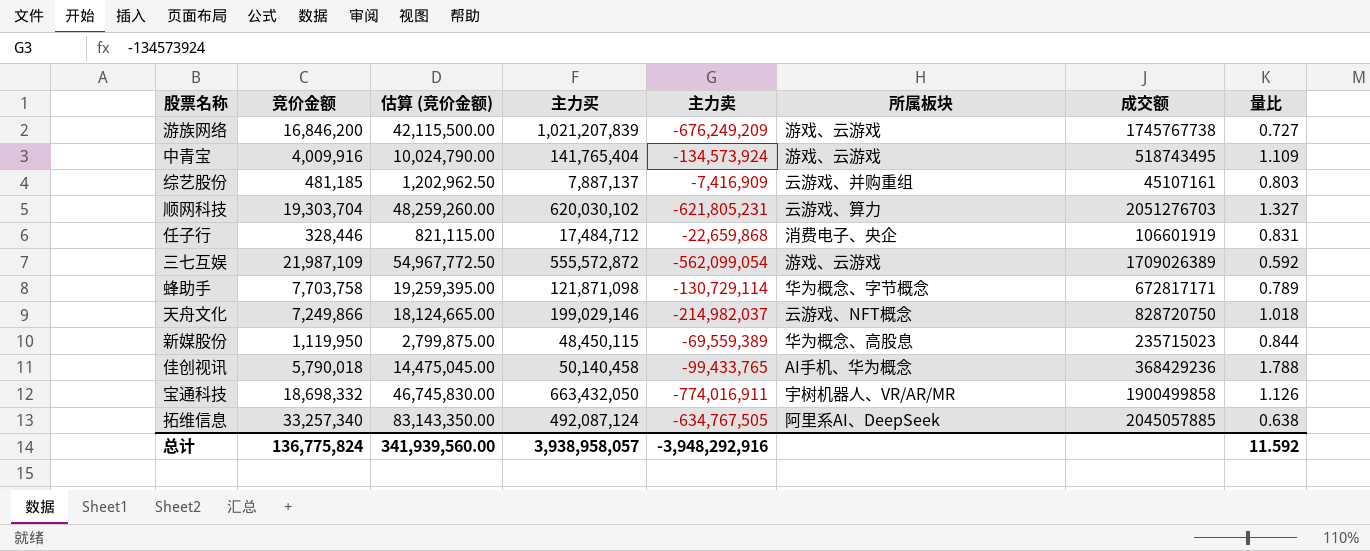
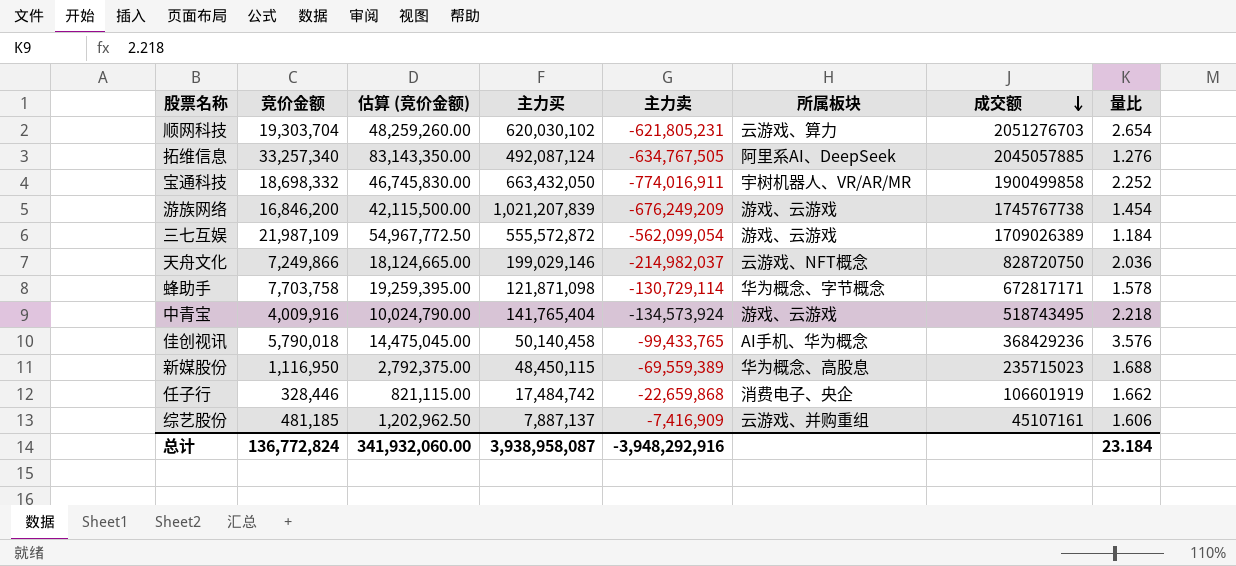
row order: none -> 成交额 descending
顺网科技 | 量比: 1.327 -> 2.654
拓维信息 | 量比: 0.638 -> 1.276
宝通科技 | 量比: 1.126 -> 2.252
游族网络 | 量比: 0.727 -> 1.454
三七互娱 | 量比: 0.592 -> 1.184
天舟文化 | 量比: 1.018 -> 2.036
蜂助手 | 量比: 0.789 -> 1.578
中青宝 | 量比: 1.109 -> 2.218
佳创视讯 | 量比: 1.788 -> 3.576
新媒股份 | 竞价金额: 1,119,950 -> 1,116,950
新媒股份 | 估算 (竞价金额): 2,799,875.00 -> 2,792,375.00
新媒股份 | 量比: 0.844 -> 1.688
任子行 | 主力买: 17,484,712 -> 17,484,742
任子行 | 量比: 0.831 -> 1.662
综艺股份 | 量比: 0.803 -> 1.606
总计 | 竞价金额: 136,775,824 -> 136,772,824
总计 | 估算 (竞价金额): 341,939,560.00 -> 341,932,060.00
总计 | 主力买: 3,938,958,057 -> 3,938,958,087
总计 | 量比: 11.592 -> 23.184

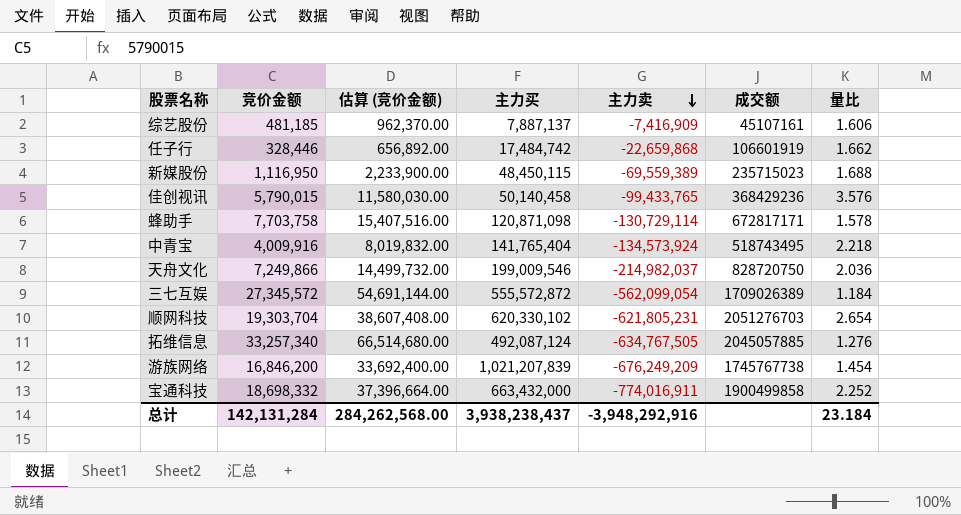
row order: 成交额 descending -> 主力卖 descending
column 所属板块 | position: 6 -> none
column 估算 (竞价金额) | formula: [竞价金额] * 2.5 -> [竞价金额] * 2
佳创视讯 | 竞价金额: 5,790,018 -> 5,790,015
蜂助手 | 主力买: 121,871,098 -> 120,871,098
天舟文化 | 主力买: 199,029,146 -> 199,009,546
三七互娱 | 竞价金额: 21,987,109 -> 27,345,572
顺网科技 | 主力买: 620,030,102 -> 620,330,102
宝通科技 | 主力买: 663,432,050 -> 663,432,000
总计 | 竞价金额: 136,772,824 -> 142,131,284
总计 | 估算 (竞价金额): 341,932,060.00 -> 284,262,568.00
总计 | 主力买: 3,938,958,087 -> 3,938,238,437

